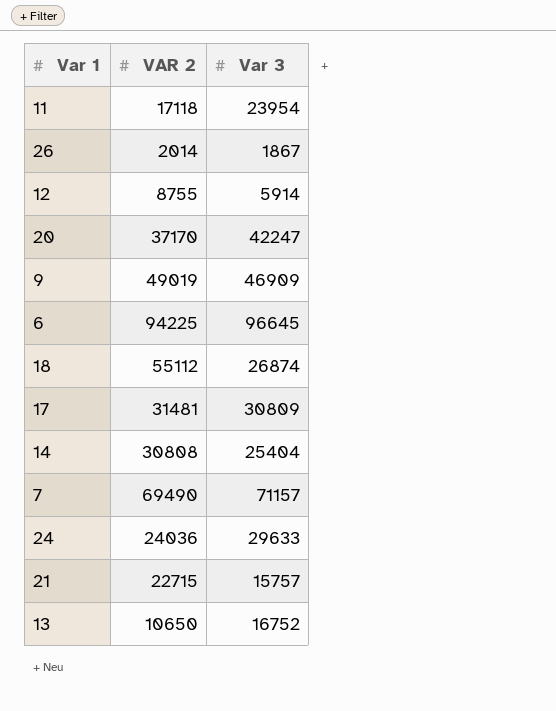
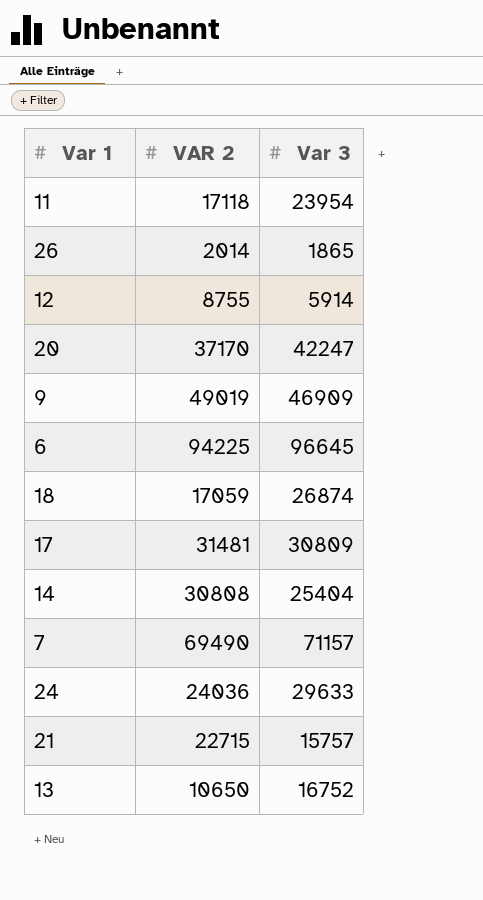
26 | Var 3: 1867 -> 1865
18 | VAR 2: 55112 -> 17059

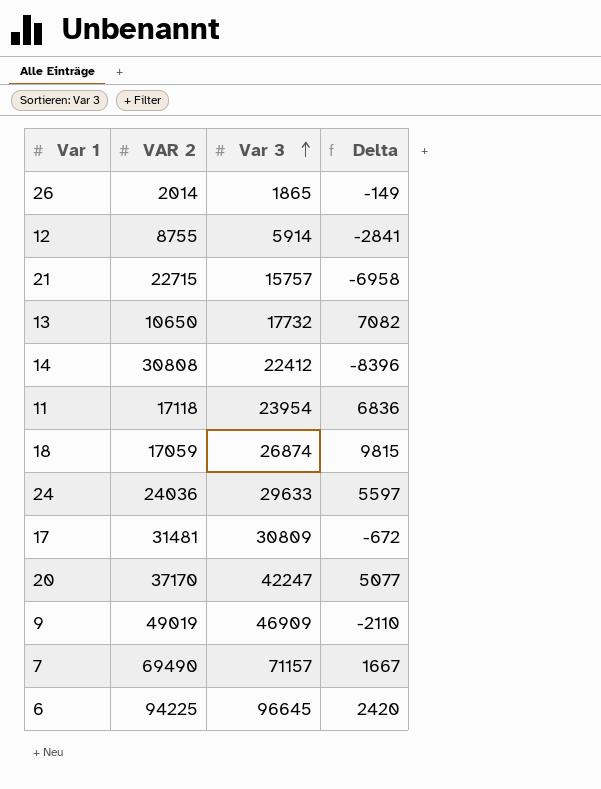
row order: none -> Var 3 ascending
column Delta | formula: none -> [Var 3] - [VAR 2]
13 | Var 3: 16752 -> 17732
14 | Var 3: 25404 -> 22412

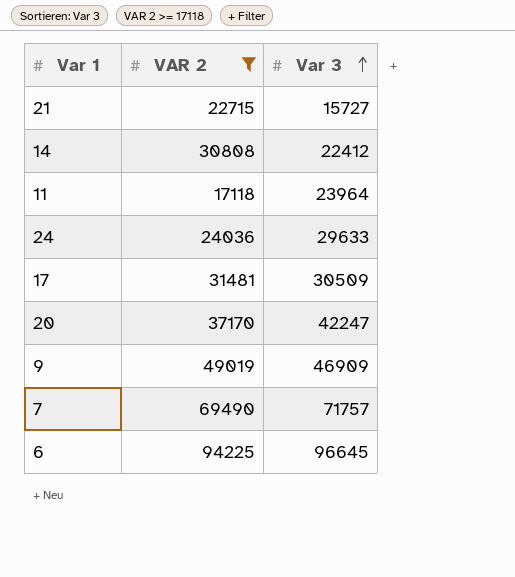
filter: none -> VAR 2 >= 17118
column Delta | formula: [Var 3] - [VAR 2] -> none
21 | Var 3: 15757 -> 15727
11 | Var 3: 23954 -> 23964
17 | Var 3: 30809 -> 30509
7 | Var 3: 71157 -> 71757

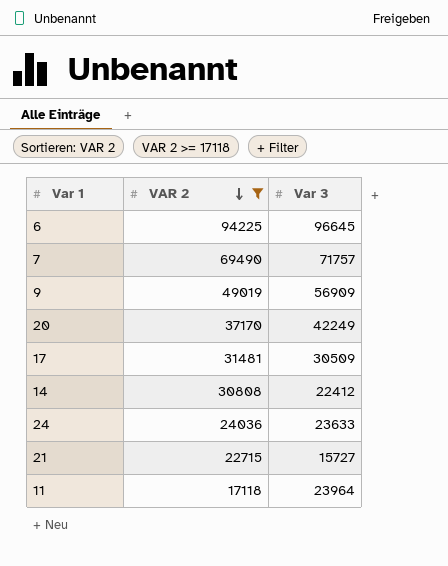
row order: Var 3 ascending -> VAR 2 descending
9 | Var 3: 46909 -> 56909
20 | Var 3: 42247 -> 42249
24 | Var 3: 29633 -> 23633

